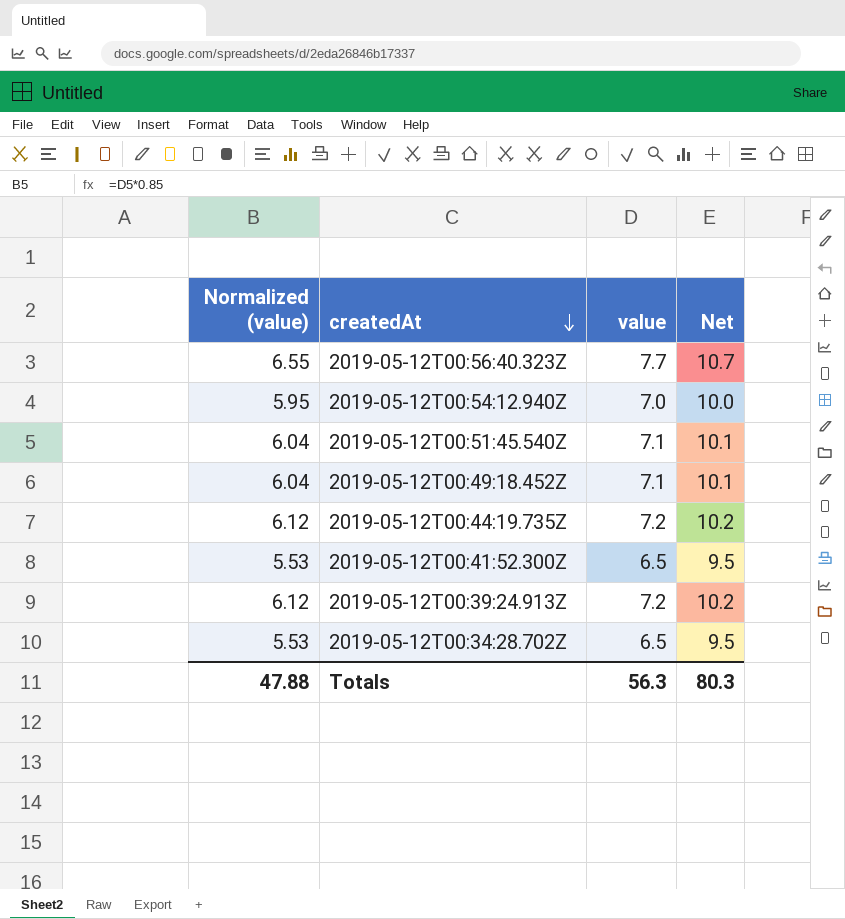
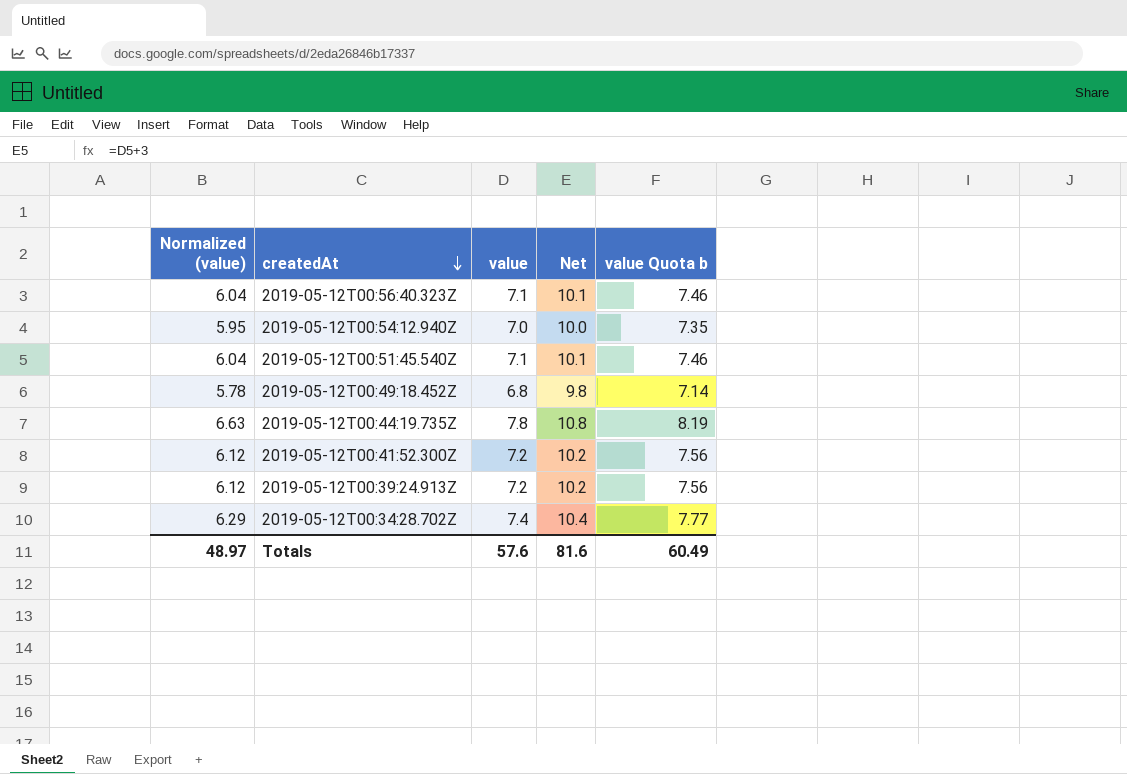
column value Quota b | formula: none -> [value] * 1.05
2019-05-12T00:56:40.323Z | Normalized (value): 6.55 -> 6.04
2019-05-12T00:56:40.323Z | value: 7.7 -> 7.1
2019-05-12T00:56:40.323Z | Net: 10.7 -> 10.1
2019-05-12T00:49:18.452Z | Normalized (value): 6.04 -> 5.78
2019-05-12T00:49:18.452Z | value: 7.1 -> 6.8
2019-05-12T00:49:18.452Z | Net: 10.1 -> 9.8
2019-05-12T00:44:19.735Z | Normalized (value): 6.12 -> 6.63
2019-05-12T00:44:19.735Z | value: 7.2 -> 7.8
2019-05-12T00:44:19.735Z | Net: 10.2 -> 10.8
2019-05-12T00:41:52.300Z | Normalized (value): 5.53 -> 6.12
2019-05-12T00:41:52.300Z | value: 6.5 -> 7.2
2019-05-12T00:41:52.300Z | Net: 9.5 -> 10.2
2019-05-12T00:34:28.702Z | Normalized (value): 5.53 -> 6.29
2019-05-12T00:34:28.702Z | value: 6.5 -> 7.4
2019-05-12T00:34:28.702Z | Net: 9.5 -> 10.4
Totals | Normalized (value): 47.88 -> 48.97
Totals | value: 56.3 -> 57.6
Totals | Net: 80.3 -> 81.6

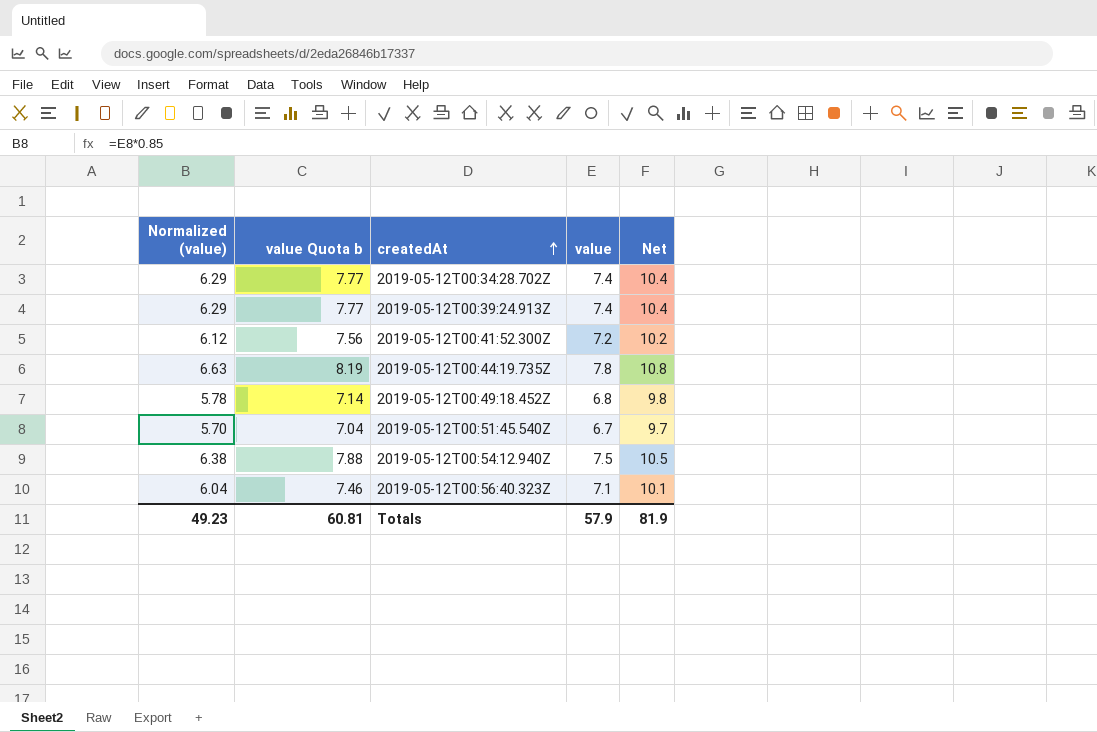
row order: createdAt descending -> createdAt ascending
column value Quota b | position: 5 -> 2
2019-05-12T00:39:24.913Z | Normalized (value): 6.12 -> 6.29
2019-05-12T00:39:24.913Z | value Quota b: 7.56 -> 7.77
2019-05-12T00:39:24.913Z | value: 7.2 -> 7.4
2019-05-12T00:39:24.913Z | Net: 10.2 -> 10.4
2019-05-12T00:51:45.540Z | Normalized (value): 6.04 -> 5.70
2019-05-12T00:51:45.540Z | value Quota b: 7.46 -> 7.04
2019-05-12T00:51:45.540Z | value: 7.1 -> 6.7
2019-05-12T00:51:45.540Z | Net: 10.1 -> 9.7
2019-05-12T00:54:12.940Z | Normalized (value): 5.95 -> 6.38
2019-05-12T00:54:12.940Z | value Quota b: 7.35 -> 7.88
2019-05-12T00:54:12.940Z | value: 7.0 -> 7.5
2019-05-12T00:54:12.940Z | Net: 10.0 -> 10.5
Totals | Normalized (value): 48.97 -> 49.23
Totals | value Quota b: 60.49 -> 60.81
Totals | value: 57.6 -> 57.9
Totals | Net: 81.6 -> 81.9

